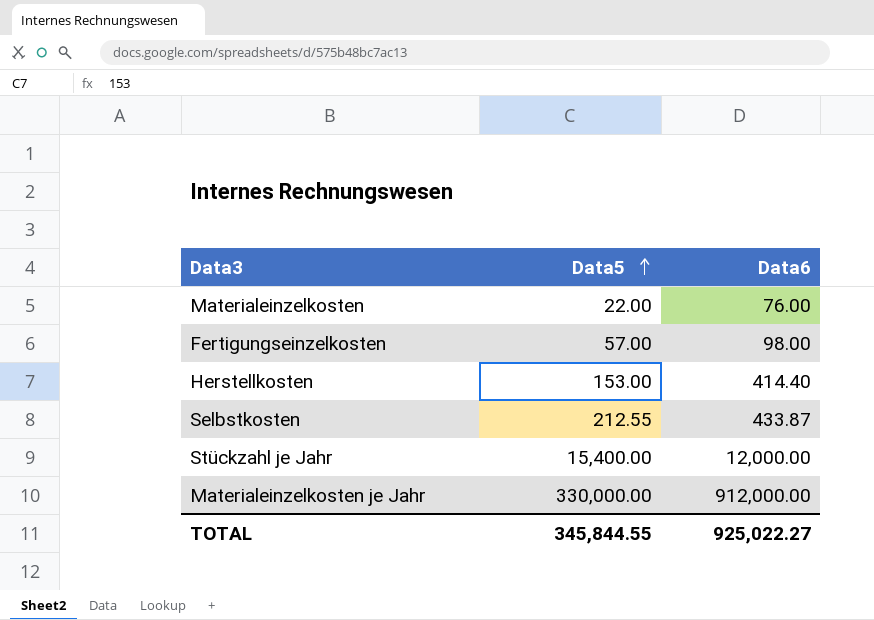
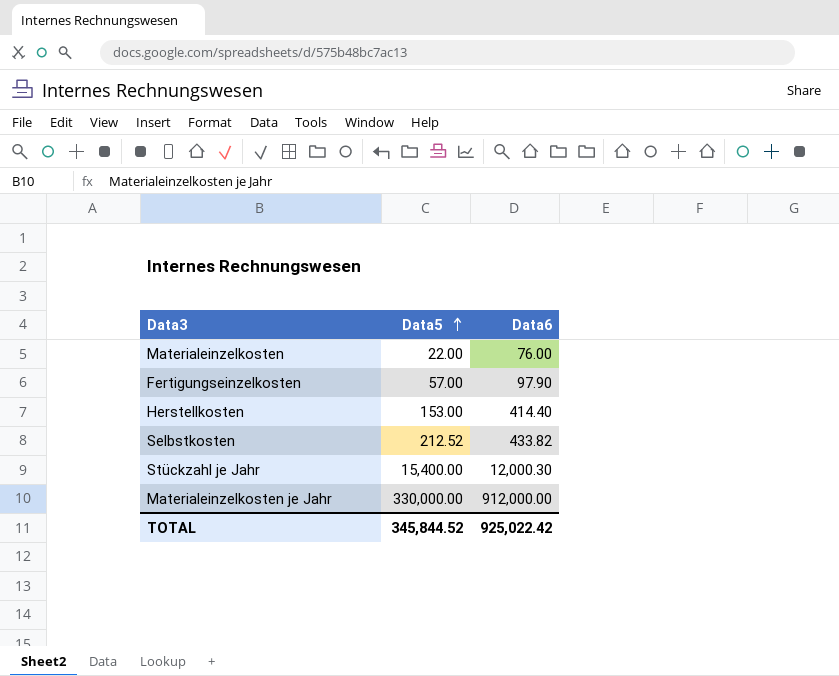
Fertigungseinzelkosten | Data6: 98.00 -> 97.90
Selbstkosten | Data5: 212.55 -> 212.52
Selbstkosten | Data6: 433.87 -> 433.82
Stückzahl je Jahr | Data6: 12,000.00 -> 12,000.30
TOTAL | Data5: 345,844.55 -> 345,844.52
TOTAL | Data6: 925,022.27 -> 925,022.42

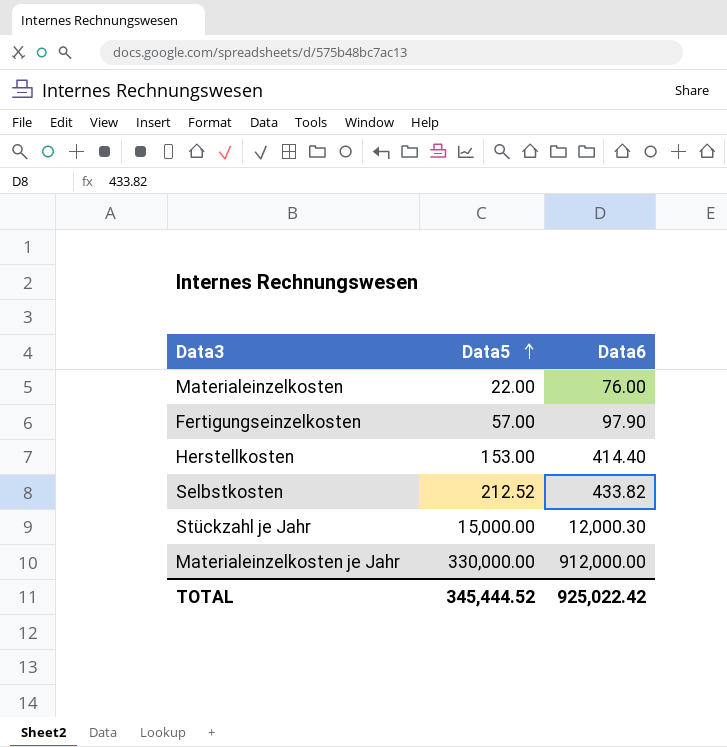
Stückzahl je Jahr | Data5: 15,400.00 -> 15,000.00
TOTAL | Data5: 345,844.52 -> 345,444.52

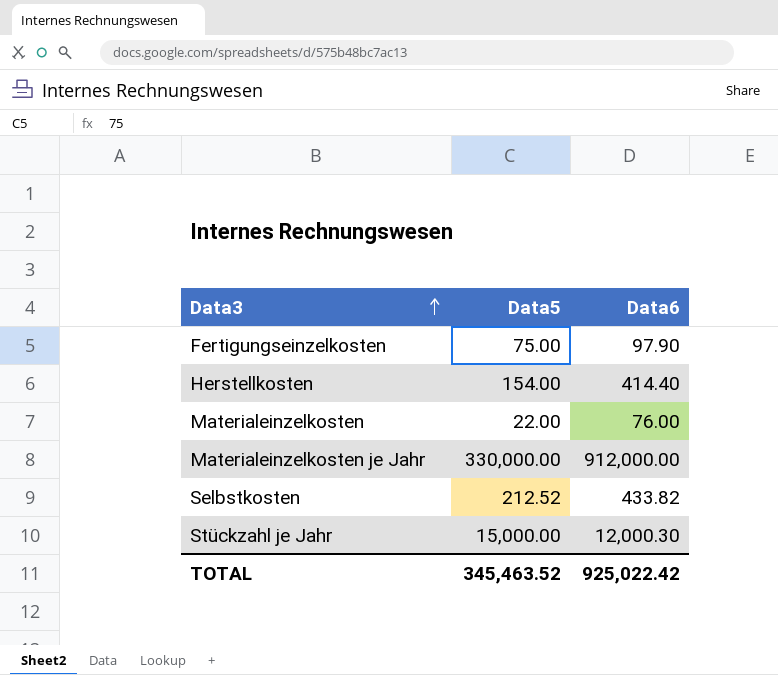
row order: Data5 ascending -> Data3 ascending
Fertigungseinzelkosten | Data5: 57.00 -> 75.00
Herstellkosten | Data5: 153.00 -> 154.00
TOTAL | Data5: 345,444.52 -> 345,463.52

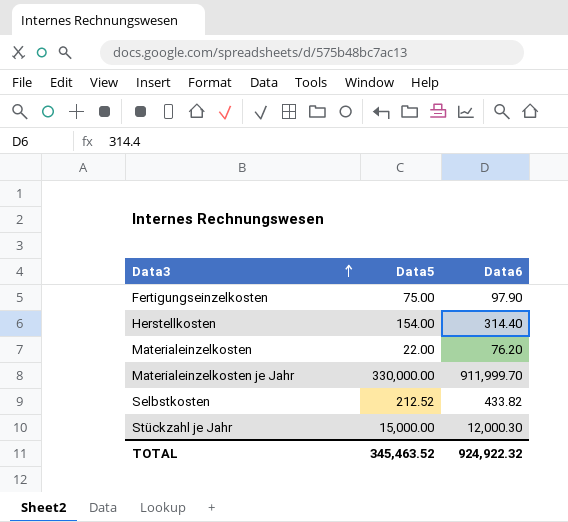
Herstellkosten | Data6: 414.40 -> 314.40
Materialeinzelkosten | Data6: 76.00 -> 76.20
Materialeinzelkosten je Jahr | Data6: 912,000.00 -> 911,999.70
TOTAL | Data6: 925,022.42 -> 924,922.32

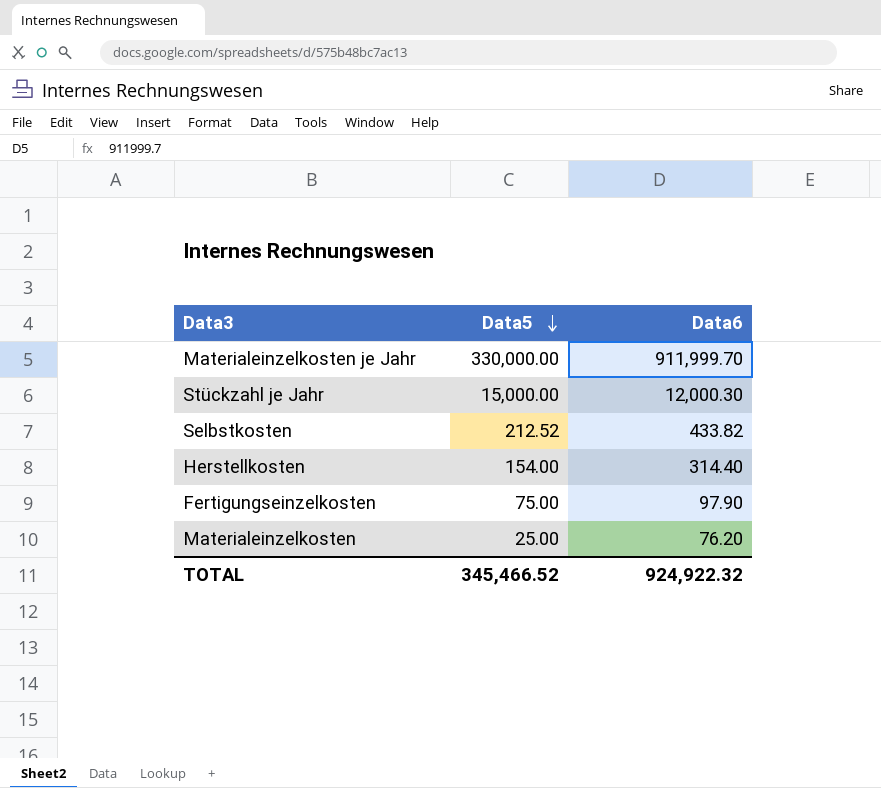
row order: Data3 ascending -> Data5 descending
Materialeinzelkosten | Data5: 22.00 -> 25.00
TOTAL | Data5: 345,463.52 -> 345,466.52

